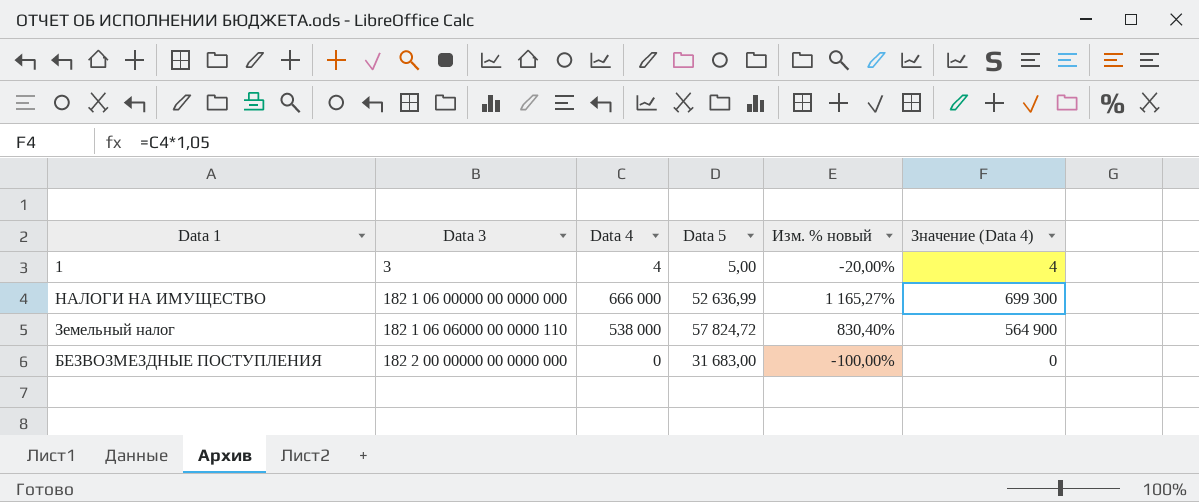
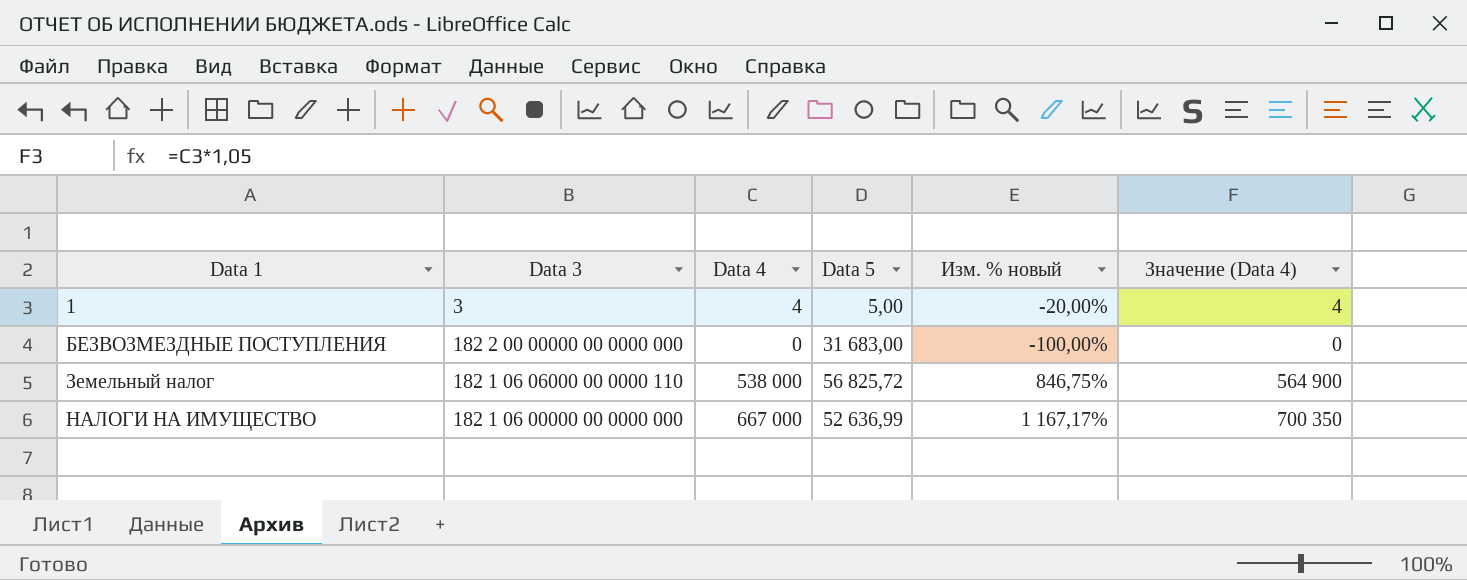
row order: Data 3 ascending -> Data 1 ascending
Земельный налог | Data 5: 57 824,72 -> 56 825,72
Земельный налог | Изм. % новый: 830,40% -> 846,75%
НАЛОГИ НА ИМУЩЕСТВО | Data 4: 666 000 -> 667 000
НАЛОГИ НА ИМУЩЕСТВО | Изм. % новый: 1 165,27% -> 1 167,17%
НАЛОГИ НА ИМУЩЕСТВО | Значение (Data 4): 699 300 -> 700 350

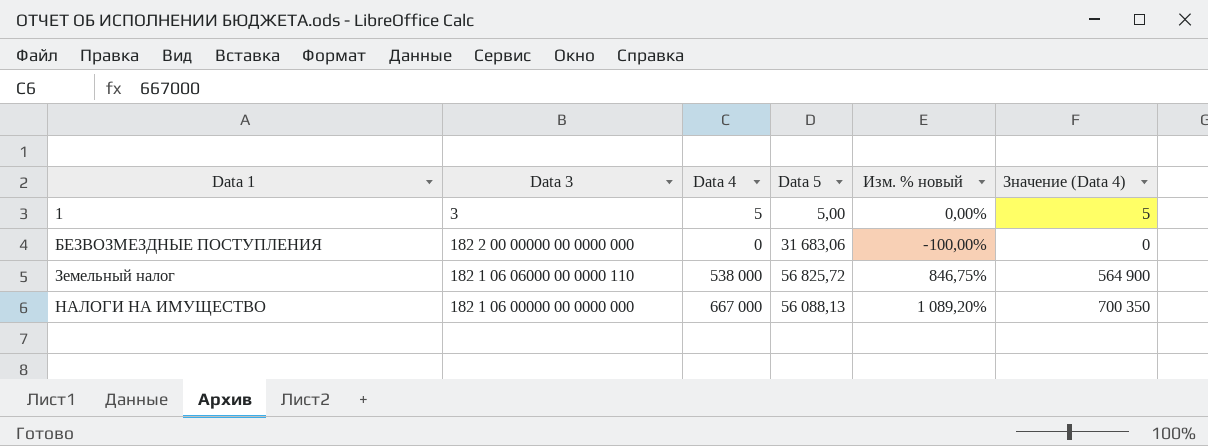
1 | Data 4: 4 -> 5
1 | Изм. % новый: -20,00% -> 0,00%
1 | Значение (Data 4): 4 -> 5
БЕЗВОЗМЕЗДНЫЕ ПОСТУПЛЕНИЯ | Data 5: 31 683,00 -> 31 683,06
НАЛОГИ НА ИМУЩЕСТВО | Data 5: 52 636,99 -> 56 088,13
НАЛОГИ НА ИМУЩЕСТВО | Изм. % новый: 1 167,17% -> 1 089,20%

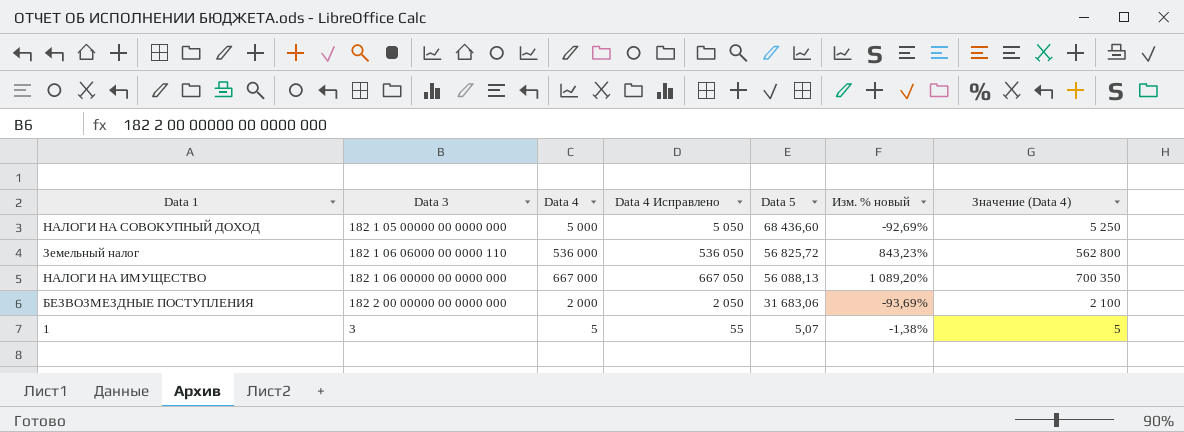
row order: Data 1 ascending -> Data 5 descending
column Data 4 Исправлено | formula: none -> [Data 4] + 50
row НАЛОГИ НА СОВОКУПНЫЙ ДОХОД: none -> 182 1 05 00000 00 0000 000 | 5 000 | 5 050 | 68 436,60 | -92,69% | 5 250
Земельный налог | Data 4: 538 000 -> 536 000
Земельный налог | Изм. % новый: 846,75% -> 843,23%
Земельный налог | Значение (Data 4): 564 900 -> 562 800
БЕЗВОЗМЕЗДНЫЕ ПОСТУПЛЕНИЯ | Data 4: 0 -> 2 000
БЕЗВОЗМЕЗДНЫЕ ПОСТУПЛЕНИЯ | Изм. % новый: -100,00% -> -93,69%
БЕЗВОЗМЕЗДНЫЕ ПОСТУПЛЕНИЯ | Значение (Data 4): 0 -> 2 100
1 | Data 5: 5,00 -> 5,07
1 | Изм. % новый: 0,00% -> -1,38%

